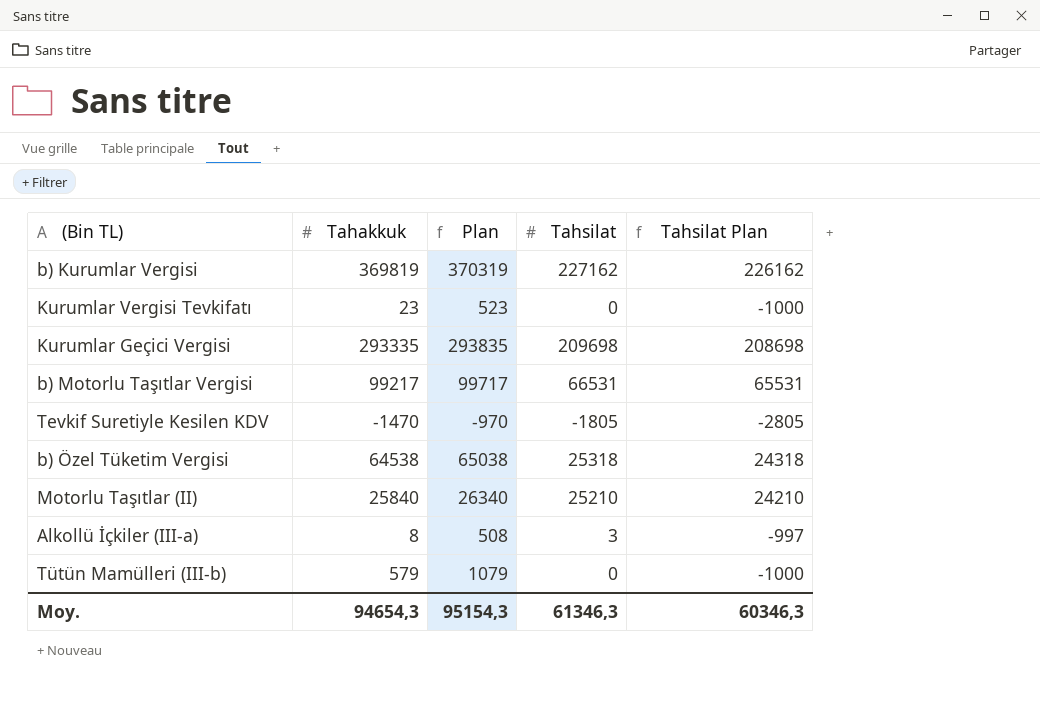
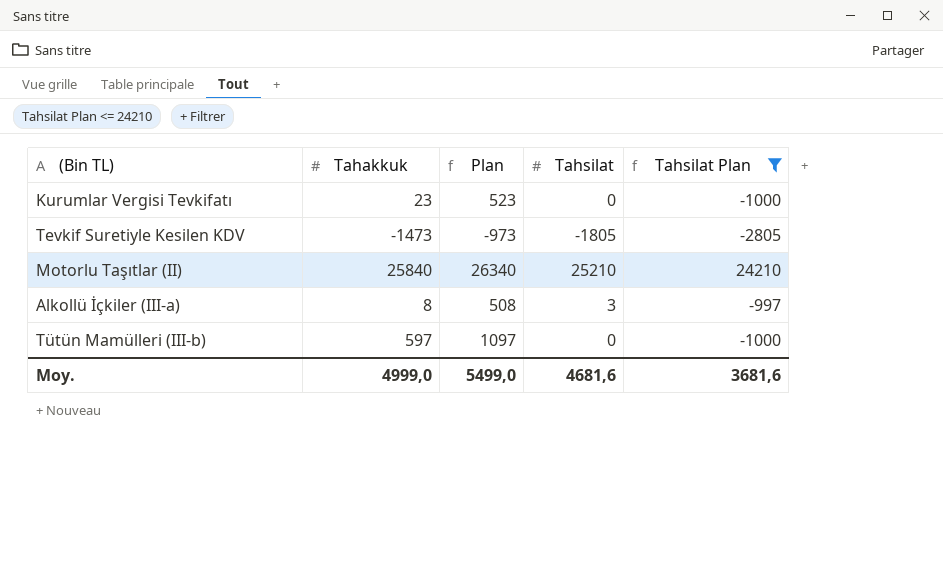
filter: none -> Tahsilat Plan <= 24210
Tevkif Suretiyle Kesilen KDV | Tahakkuk: -1470 -> -1473
Tevkif Suretiyle Kesilen KDV | Plan: -970 -> -973
Tütün Mamülleri (III-b) | Tahakkuk: 579 -> 597
Tütün Mamülleri (III-b) | Plan: 1079 -> 1097
Moy. | Tahakkuk: 94654,3 -> 4999,0
Moy. | Plan: 95154,3 -> 5499,0
Moy. | Tahsilat: 61346,3 -> 4681,6
Moy. | Tahsilat Plan: 60346,3 -> 3681,6

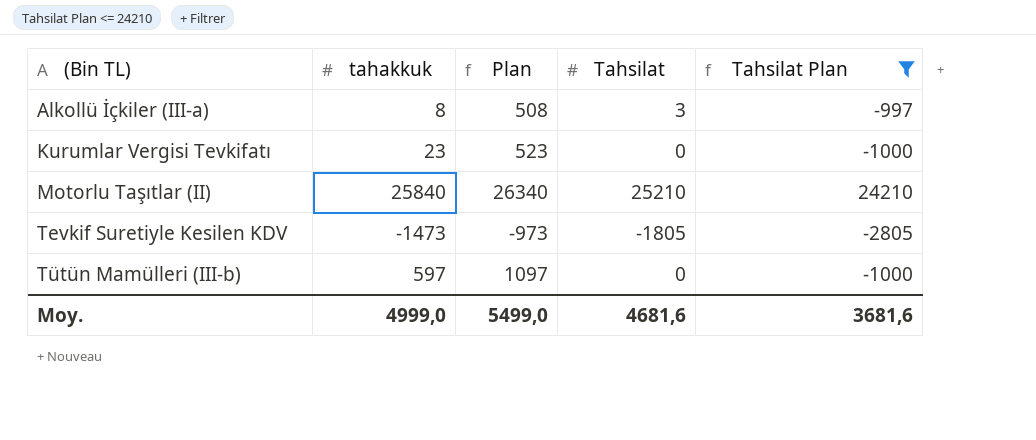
row order: none -> (Bin TL) ascending
column name: Tahakkuk -> tahakkuk

